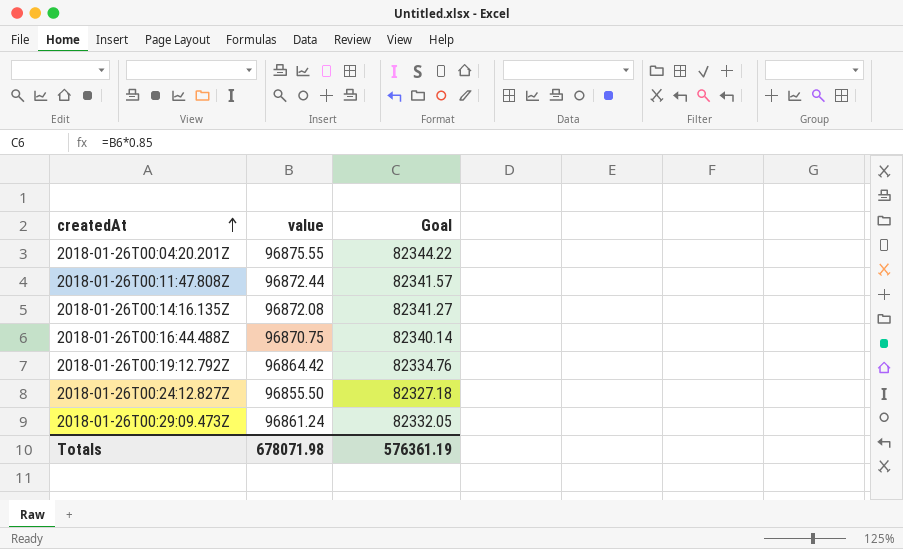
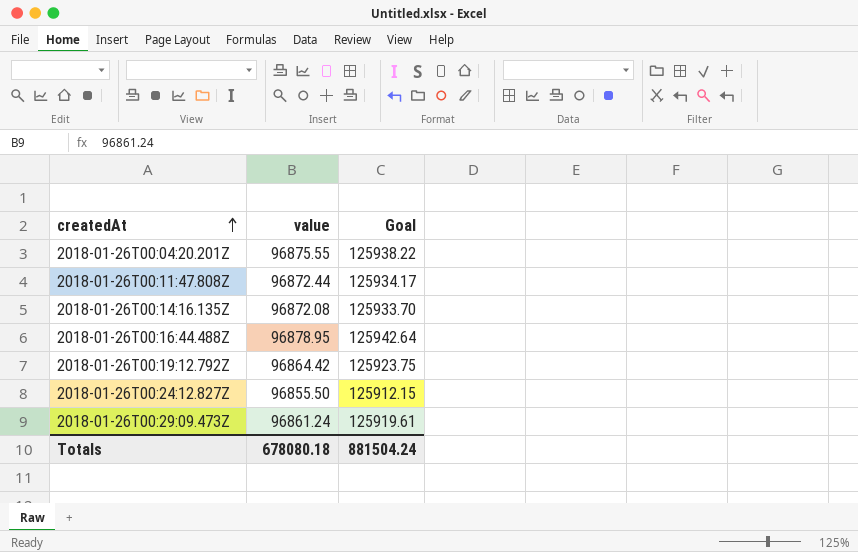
column Goal | formula: [value] * 0.85 -> [value] * 1.3
2018-01-26T00:16:44.488Z | value: 96870.75 -> 96878.95
Totals | value: 678071.98 -> 678080.18
Totals | Goal: 576361.19 -> 881504.24

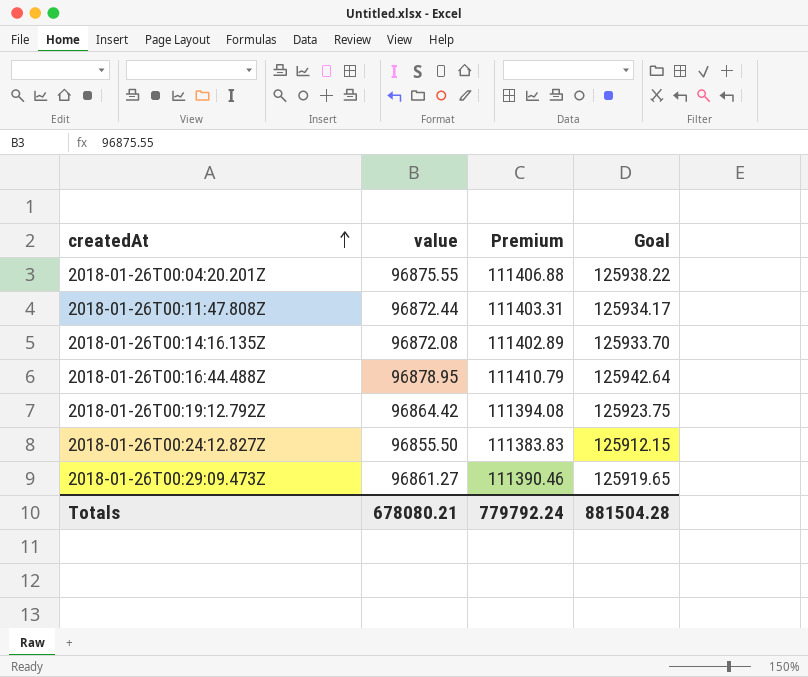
column Premium | formula: none -> [value] * 1.15
2018-01-26T00:29:09.473Z | value: 96861.24 -> 96861.27
2018-01-26T00:29:09.473Z | Goal: 125919.61 -> 125919.65
Totals | value: 678080.18 -> 678080.21
Totals | Goal: 881504.24 -> 881504.28

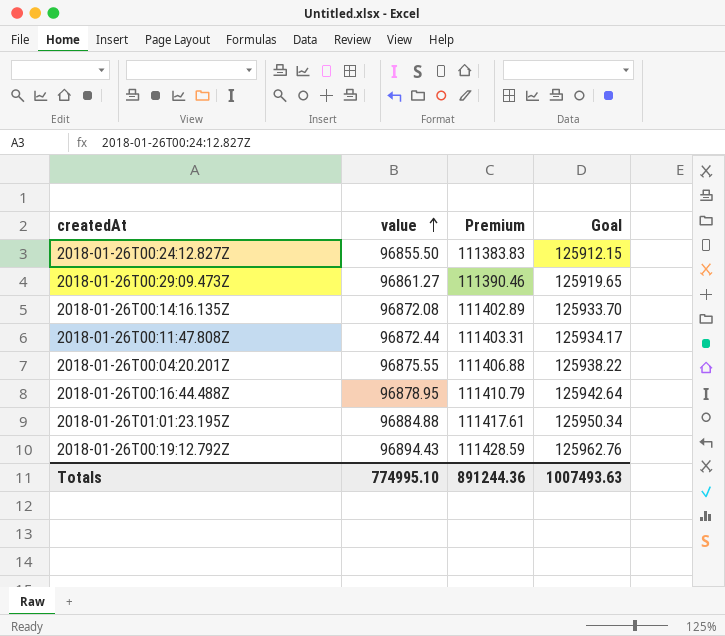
row order: createdAt ascending -> value ascending
row 2018-01-26T01:01:23.195Z: none -> 96884.88 | 111417.61 | 125950.34
2018-01-26T00:19:12.792Z | value: 96864.42 -> 96894.43
2018-01-26T00:19:12.792Z | Premium: 111394.08 -> 111428.59
2018-01-26T00:19:12.792Z | Goal: 125923.75 -> 125962.76
Totals | value: 678080.21 -> 774995.10
Totals | Premium: 779792.24 -> 891244.36
Totals | Goal: 881504.28 -> 1007493.63

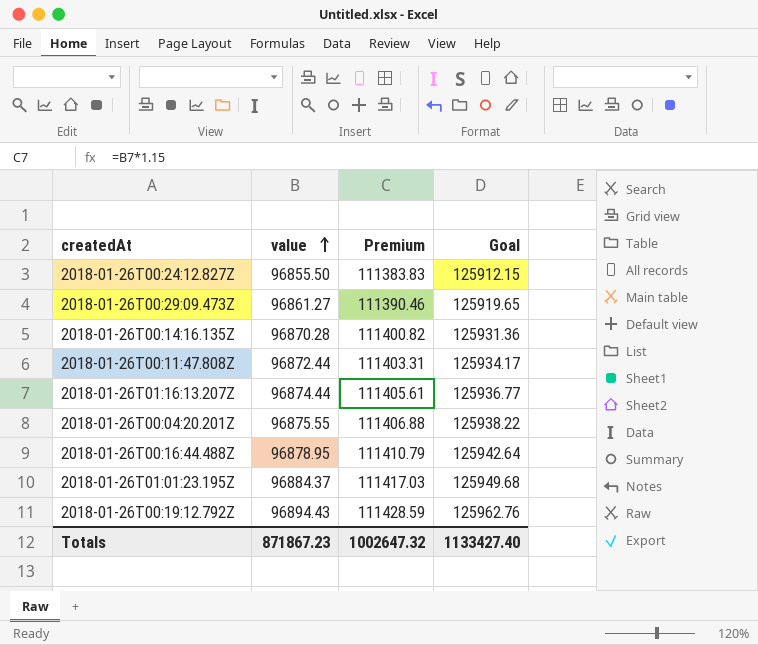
2018-01-26T00:14:16.135Z | value: 96872.08 -> 96870.28
2018-01-26T00:14:16.135Z | Premium: 111402.89 -> 111400.82
2018-01-26T00:14:16.135Z | Goal: 125933.70 -> 125931.36
row 2018-01-26T01:16:13.207Z: none -> 96874.44 | 111405.61 | 125936.77
2018-01-26T01:01:23.195Z | value: 96884.88 -> 96884.37
2018-01-26T01:01:23.195Z | Premium: 111417.61 -> 111417.03
2018-01-26T01:01:23.195Z | Goal: 125950.34 -> 125949.68
Totals | value: 774995.10 -> 871867.23
Totals | Premium: 891244.36 -> 1002647.32
Totals | Goal: 1007493.63 -> 1133427.40

